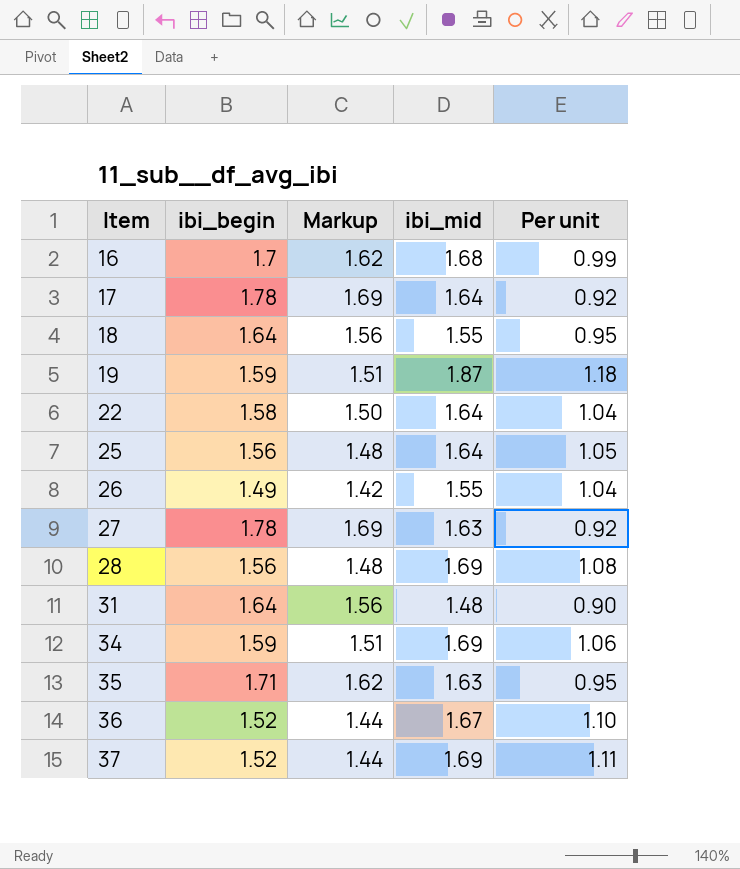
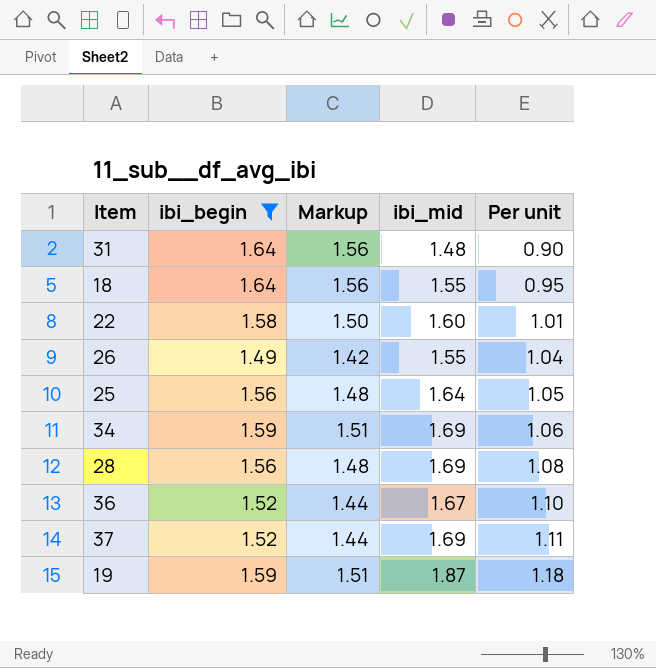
filter: none -> ibi_begin <= 1.64
row order: Item ascending -> Per unit ascending
22 | ibi_mid: 1.64 -> 1.60
22 | Per unit: 1.04 -> 1.01

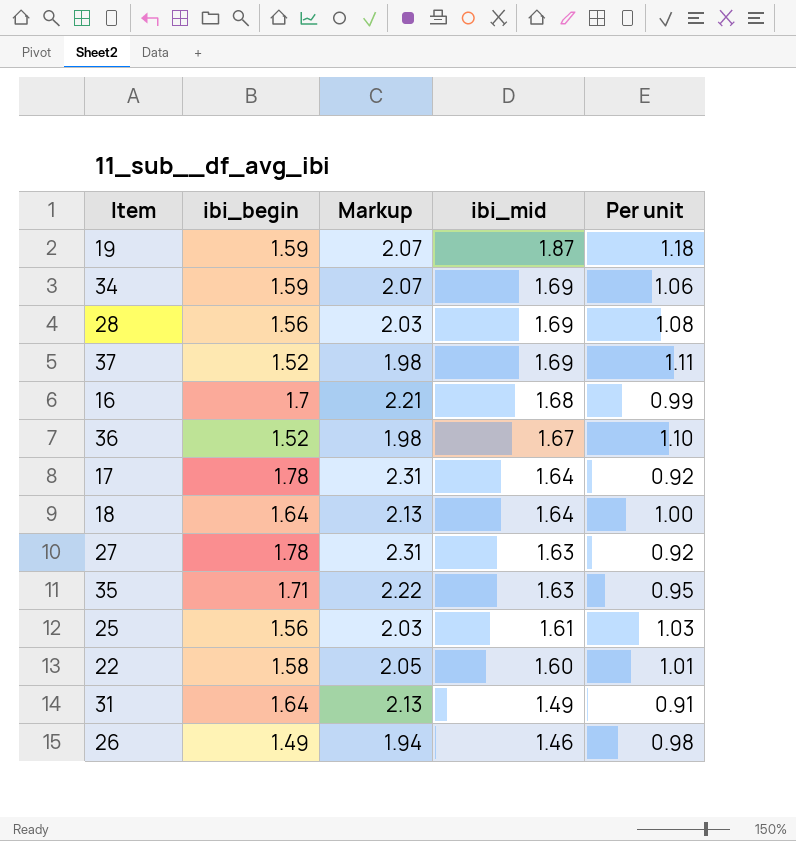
filter: ibi_begin <= 1.64 -> none
row order: Per unit ascending -> ibi_mid descending
column Markup | formula: [ibi_begin] * 0.95 -> [ibi_begin] * 1.3
18 | ibi_mid: 1.55 -> 1.64
18 | Per unit: 0.95 -> 1.00
25 | ibi_mid: 1.64 -> 1.61
25 | Per unit: 1.05 -> 1.03
31 | ibi_mid: 1.48 -> 1.49
31 | Per unit: 0.90 -> 0.91
26 | ibi_mid: 1.55 -> 1.46
26 | Per unit: 1.04 -> 0.98

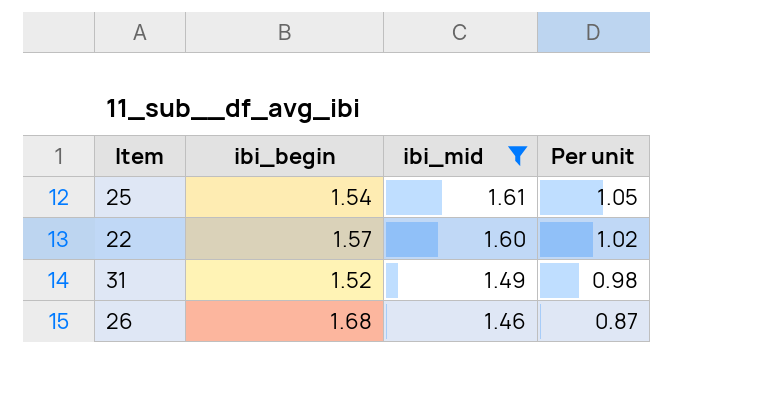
filter: none -> ibi_mid <= 1.61
column Markup | formula: [ibi_begin] * 1.3 -> none
25 | ibi_begin: 1.56 -> 1.54
25 | Per unit: 1.03 -> 1.05
22 | ibi_begin: 1.58 -> 1.57
22 | Per unit: 1.01 -> 1.02
31 | ibi_begin: 1.64 -> 1.52
31 | Per unit: 0.91 -> 0.98
26 | ibi_begin: 1.49 -> 1.68
26 | Per unit: 0.98 -> 0.87

